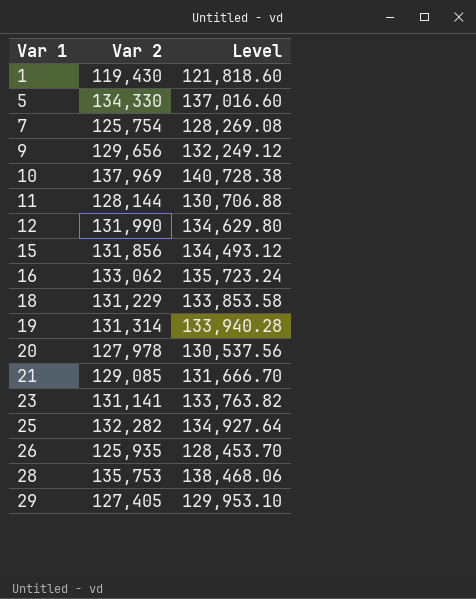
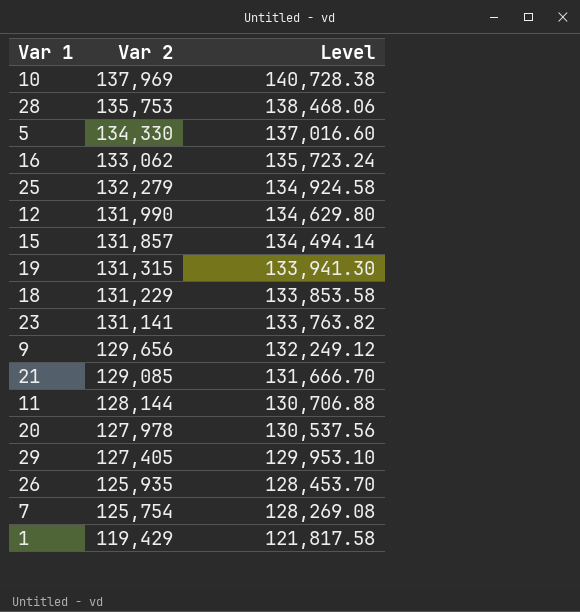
row order: Var 1 ascending -> Var 2 descending
25 | Var 2: 132,282 -> 132,279
25 | Level: 134,927.64 -> 134,924.58
15 | Var 2: 131,856 -> 131,857
15 | Level: 134,493.12 -> 134,494.14
19 | Var 2: 131,314 -> 131,315
19 | Level: 133,940.28 -> 133,941.30
1 | Var 2: 119,430 -> 119,429
1 | Level: 121,818.60 -> 121,817.58

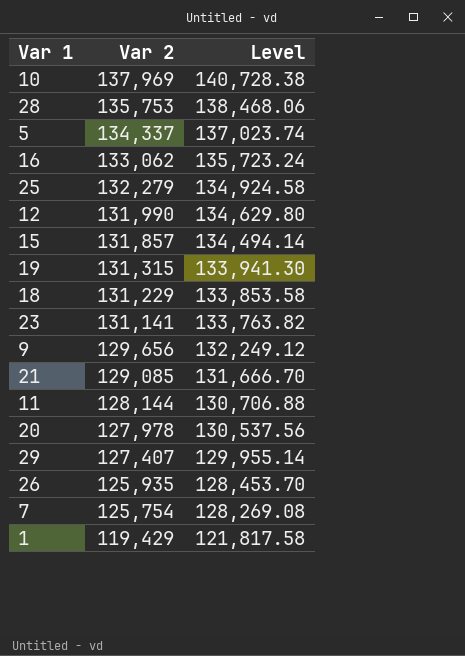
5 | Var 2: 134,330 -> 134,337
5 | Level: 137,016.60 -> 137,023.74
29 | Var 2: 127,405 -> 127,407
29 | Level: 129,953.10 -> 129,955.14

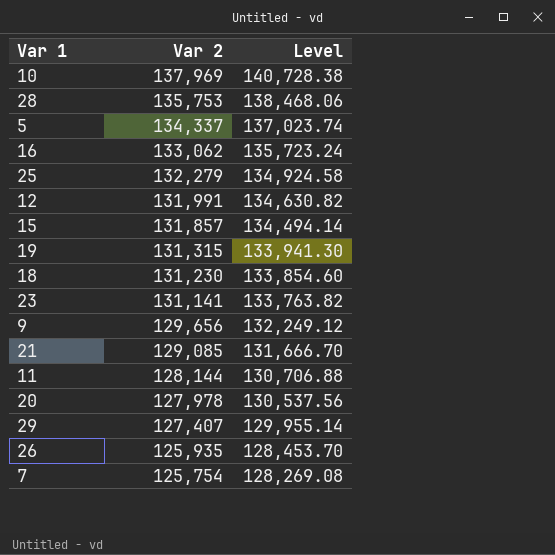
row 1: 119,429 | 121,817.58 -> none
12 | Var 2: 131,990 -> 131,991
12 | Level: 134,629.80 -> 134,630.82
18 | Var 2: 131,229 -> 131,230
18 | Level: 133,853.58 -> 133,854.60

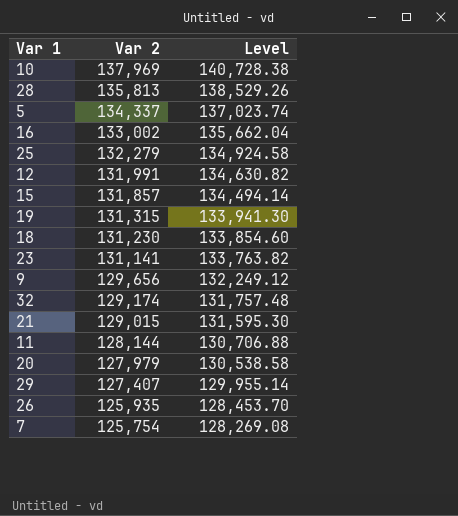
28 | Var 2: 135,753 -> 135,813
28 | Level: 138,468.06 -> 138,529.26
16 | Var 2: 133,062 -> 133,002
16 | Level: 135,723.24 -> 135,662.04
row 32: none -> 129,174 | 131,757.48
21 | Var 2: 129,085 -> 129,015
21 | Level: 131,666.70 -> 131,595.30
20 | Var 2: 127,978 -> 127,979
20 | Level: 130,537.56 -> 130,538.58

